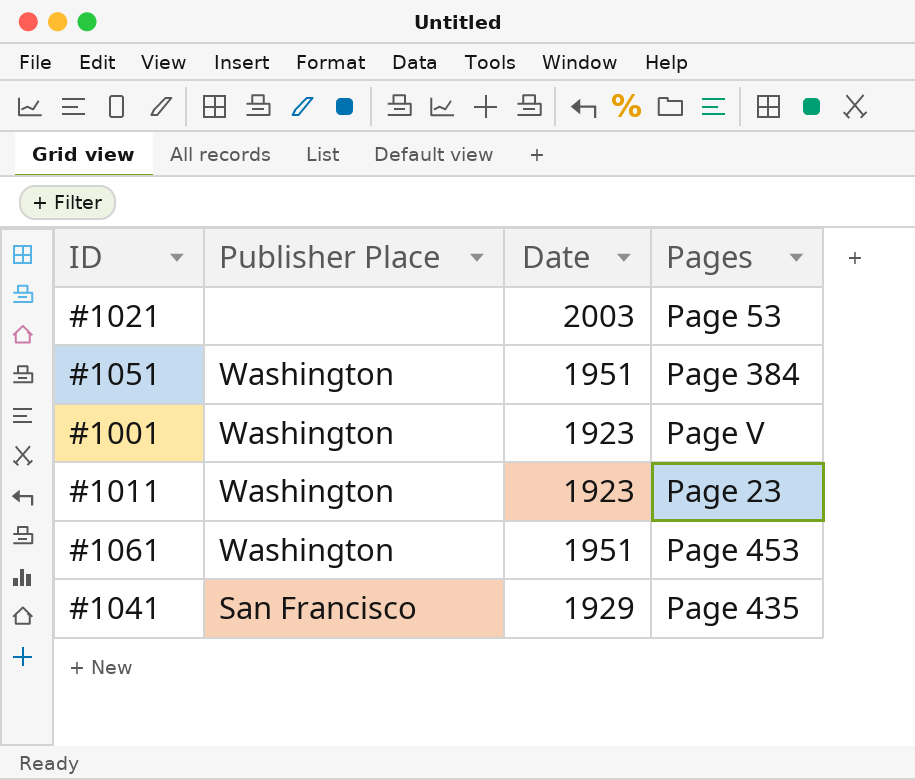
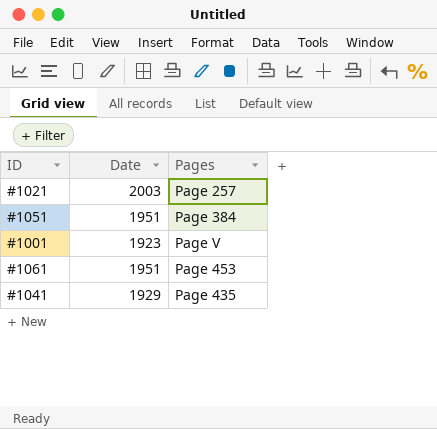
column Publisher Place | position: 2 -> none
row #1011: Washington | 1923 | Page 23 -> none
#1021 | Pages: Page 53 -> Page 257

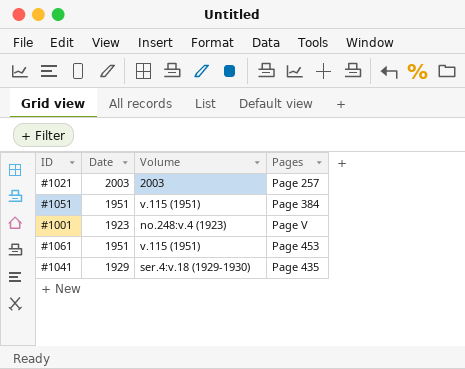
column Volume | position: none -> 3

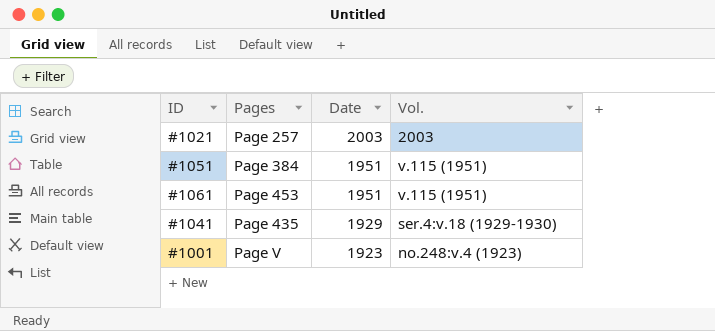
row order: none -> Date descending
column Pages | position: 4 -> 2
column name: Volume -> Vol.

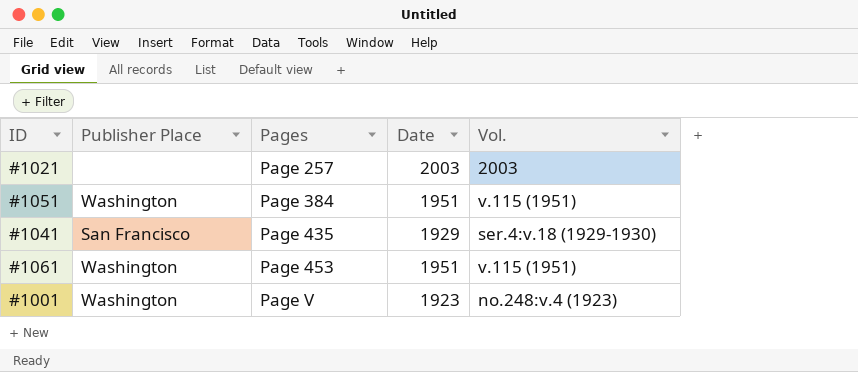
row order: Date descending -> Pages ascending
column Publisher Place | position: none -> 2

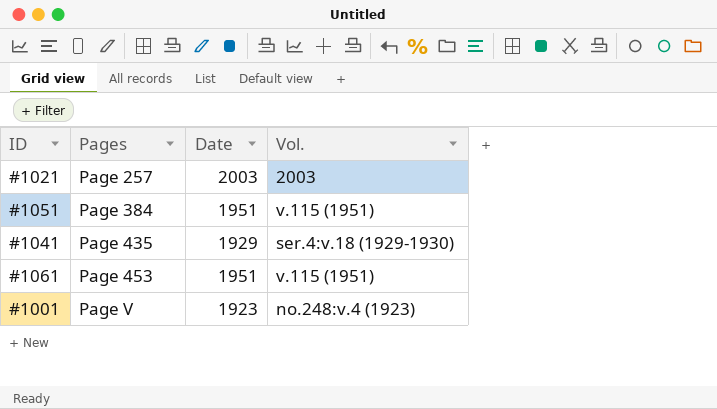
column Publisher Place | position: 2 -> none

